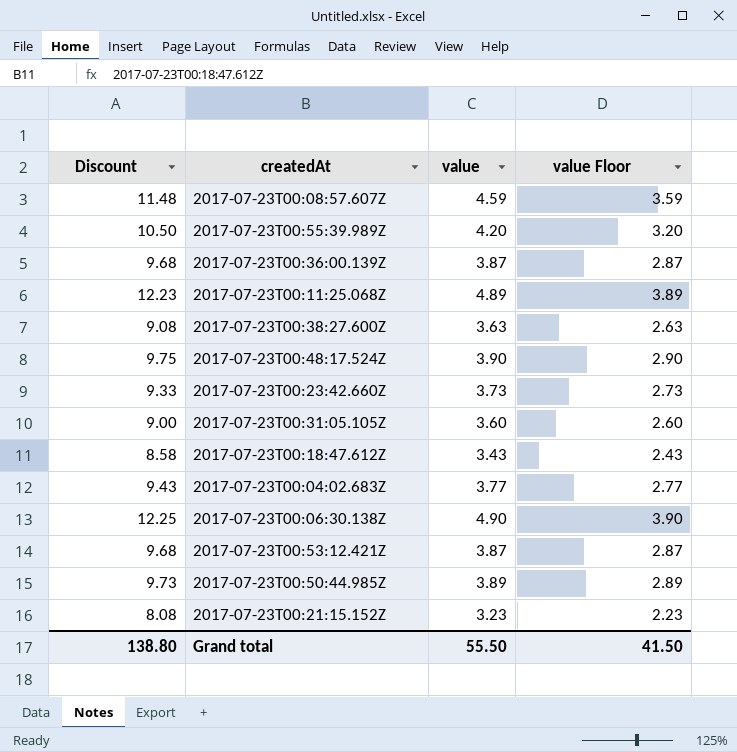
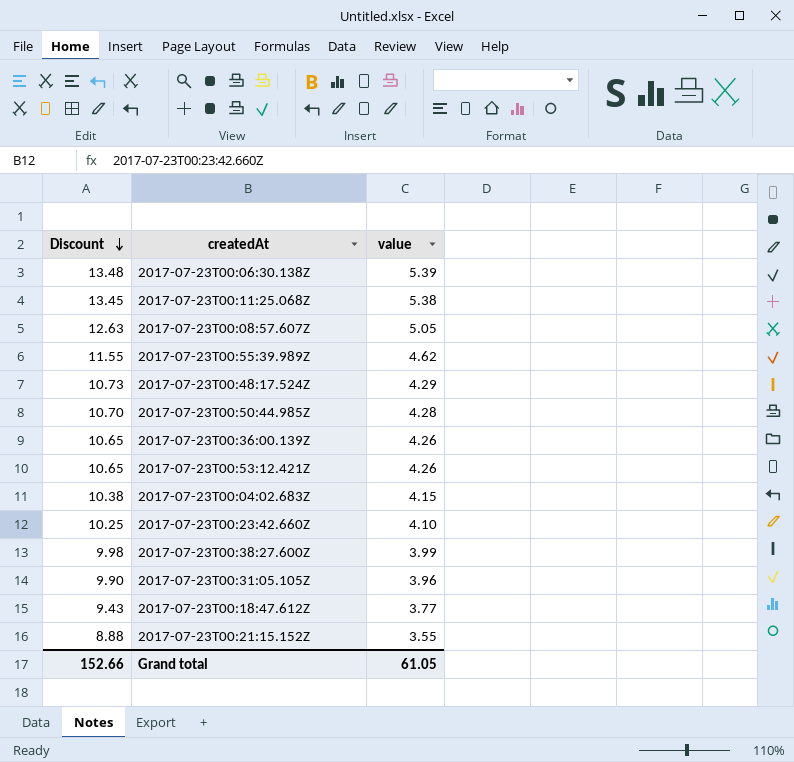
row order: none -> Discount descending
column value Floor | formula: [value] - 1 -> none
2017-07-23T00:06:30.138Z | Discount: 12.25 -> 13.48
2017-07-23T00:06:30.138Z | value: 4.90 -> 5.39
2017-07-23T00:11:25.068Z | Discount: 12.23 -> 13.45
2017-07-23T00:11:25.068Z | value: 4.89 -> 5.38
2017-07-23T00:08:57.607Z | Discount: 11.48 -> 12.63
2017-07-23T00:08:57.607Z | value: 4.59 -> 5.05
2017-07-23T00:55:39.989Z | Discount: 10.50 -> 11.55
2017-07-23T00:55:39.989Z | value: 4.20 -> 4.62
2017-07-23T00:48:17.524Z | Discount: 9.75 -> 10.73
2017-07-23T00:48:17.524Z | value: 3.90 -> 4.29
2017-07-23T00:50:44.985Z | Discount: 9.73 -> 10.70
2017-07-23T00:50:44.985Z | value: 3.89 -> 4.28
2017-07-23T00:36:00.139Z | Discount: 9.68 -> 10.65
2017-07-23T00:36:00.139Z | value: 3.87 -> 4.26
2017-07-23T00:53:12.421Z | Discount: 9.68 -> 10.65
2017-07-23T00:53:12.421Z | value: 3.87 -> 4.26
2017-07-23T00:04:02.683Z | Discount: 9.43 -> 10.38
2017-07-23T00:04:02.683Z | value: 3.77 -> 4.15
2017-07-23T00:23:42.660Z | Discount: 9.33 -> 10.25
2017-07-23T00:23:42.660Z | value: 3.73 -> 4.10
2017-07-23T00:38:27.600Z | Discount: 9.08 -> 9.98
2017-07-23T00:38:27.600Z | value: 3.63 -> 3.99
2017-07-23T00:31:05.105Z | Discount: 9.00 -> 9.90
2017-07-23T00:31:05.105Z | value: 3.60 -> 3.96
2017-07-23T00:18:47.612Z | Discount: 8.58 -> 9.43
2017-07-23T00:18:47.612Z | value: 3.43 -> 3.77
2017-07-23T00:21:15.152Z | Discount: 8.08 -> 8.88
2017-07-23T00:21:15.152Z | value: 3.23 -> 3.55
Grand total | Discount: 138.80 -> 152.66
Grand total | value: 55.50 -> 61.05

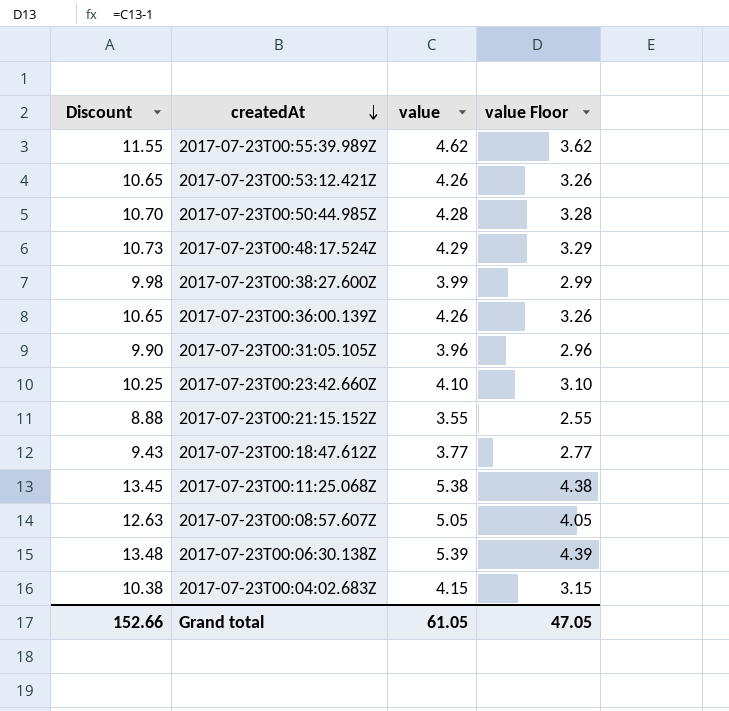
row order: Discount descending -> createdAt descending
column value Floor | formula: none -> [value] - 1

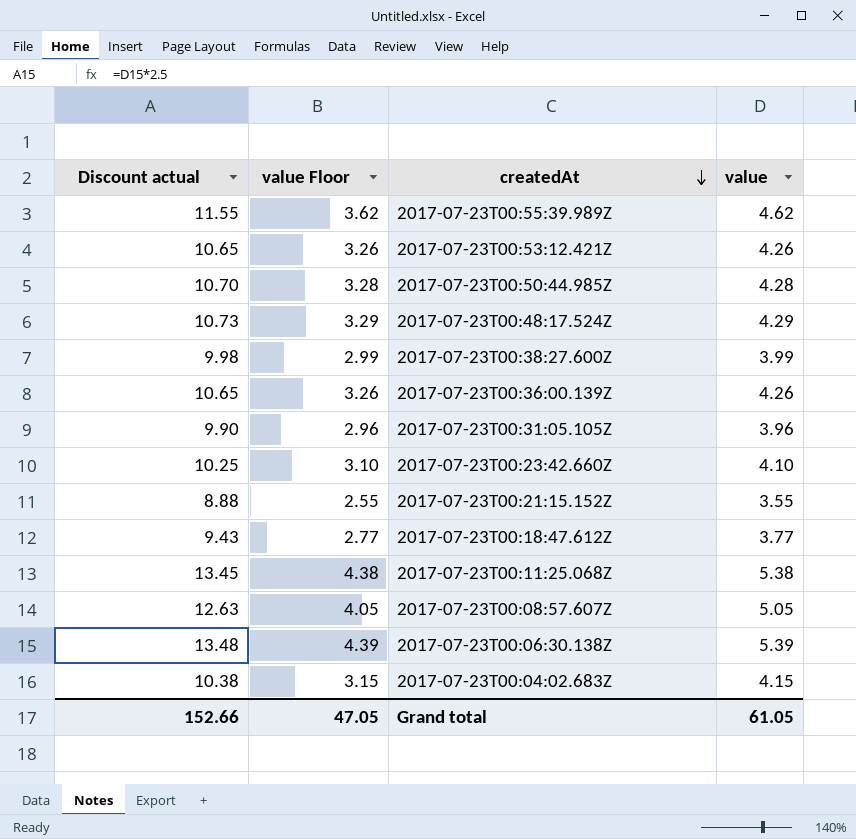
column name: Discount -> Discount actual
column value Floor | position: 4 -> 2

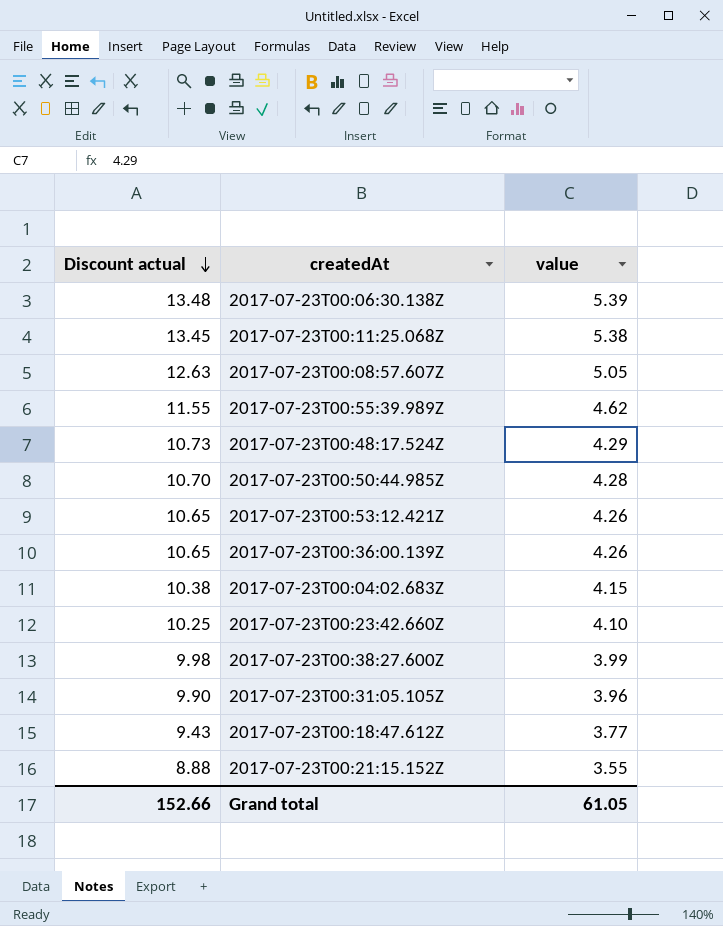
row order: createdAt descending -> Discount actual descending
column value Floor | formula: [value] - 1 -> none

